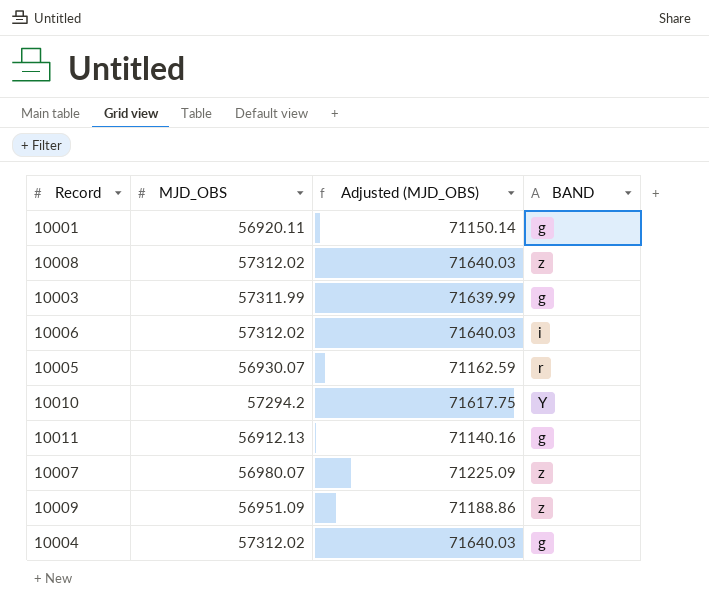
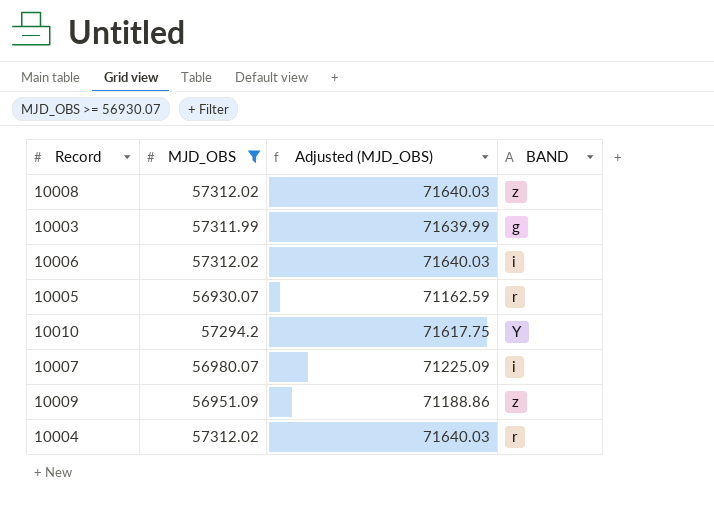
filter: none -> MJD_OBS >= 56930.07
10007 | BAND: z -> i
10004 | BAND: g -> r

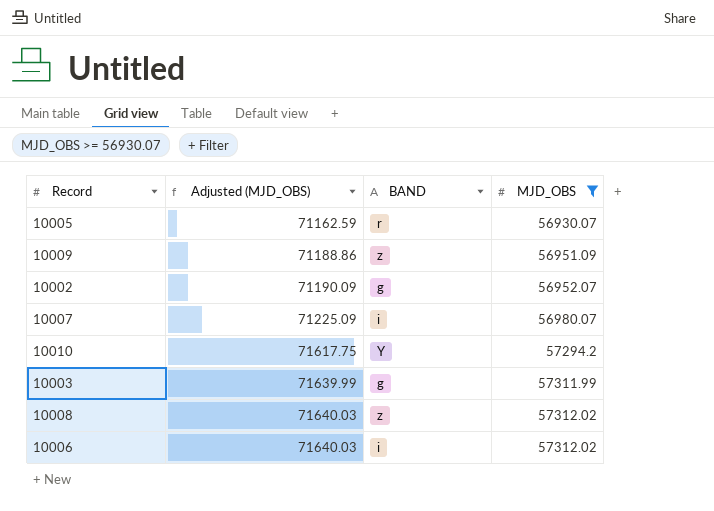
row order: none -> Adjusted (MJD_OBS) ascending
column MJD_OBS | position: 2 -> 4
row 10004: 57312.02 | 71640.03 | r -> none
row 10002: none -> 71190.09 | g | 56952.07

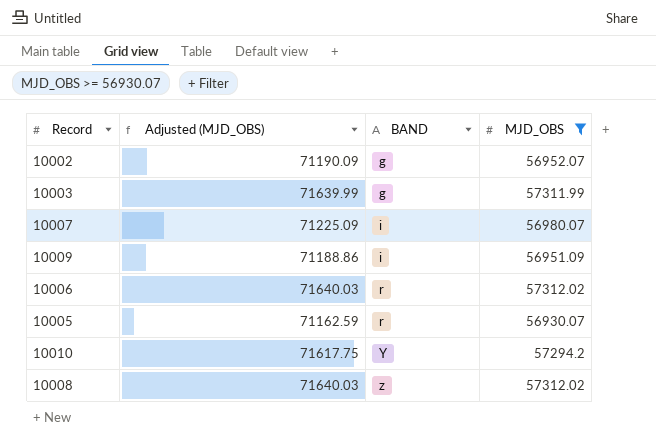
row order: Adjusted (MJD_OBS) ascending -> BAND ascending
10009 | BAND: z -> i
10006 | BAND: i -> r

